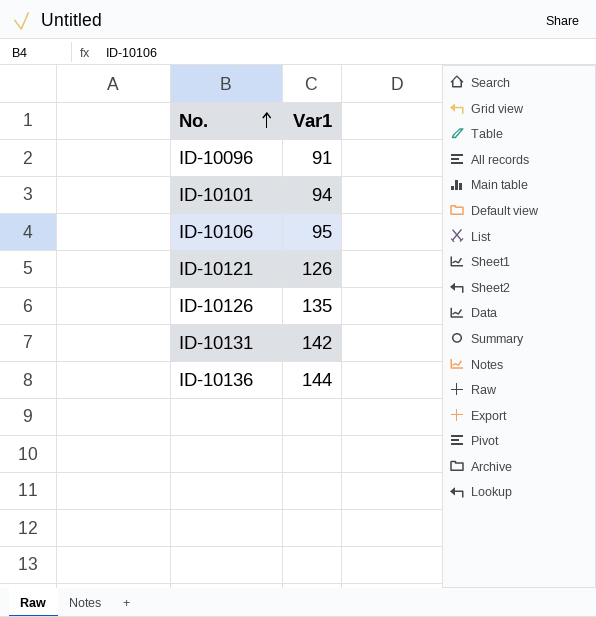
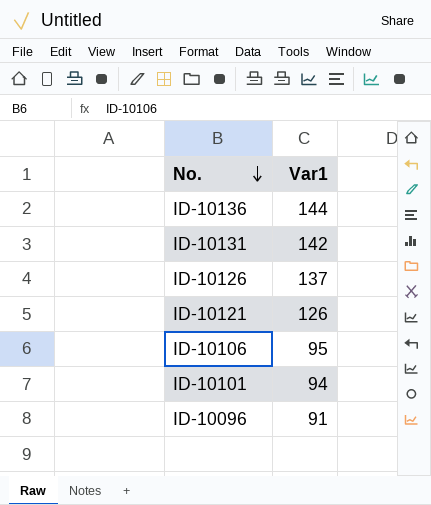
row order: No. ascending -> No. descending
ID-10126 | Var1: 135 -> 137

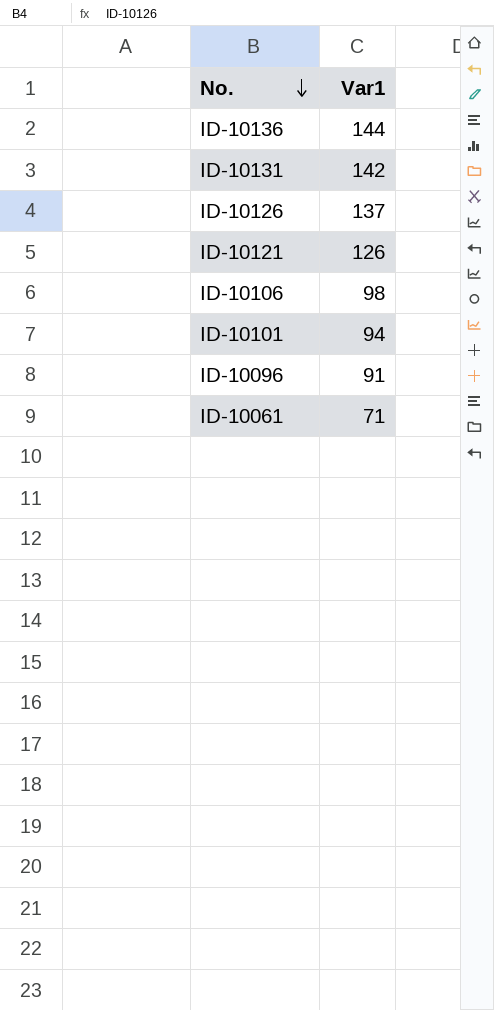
ID-10106 | Var1: 95 -> 98
row ID-10061: none -> 71

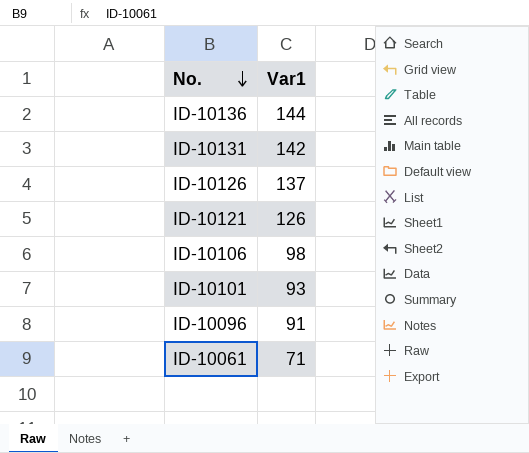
ID-10101 | Var1: 94 -> 93

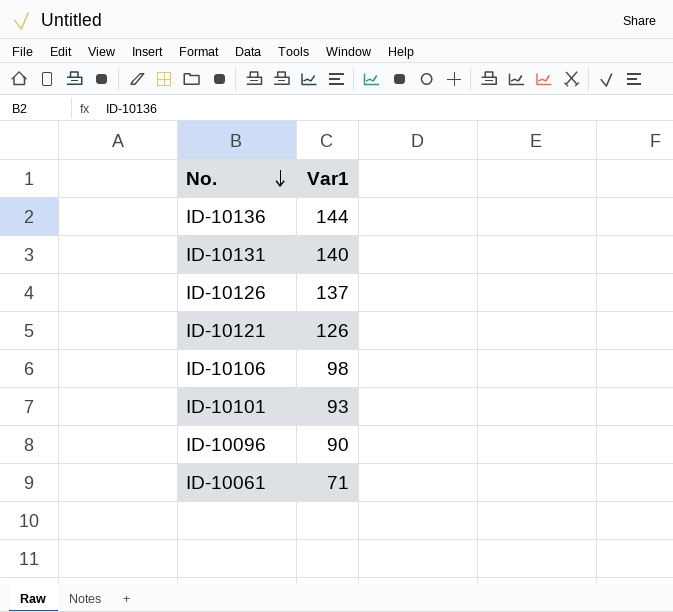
ID-10131 | Var1: 142 -> 140
ID-10096 | Var1: 91 -> 90

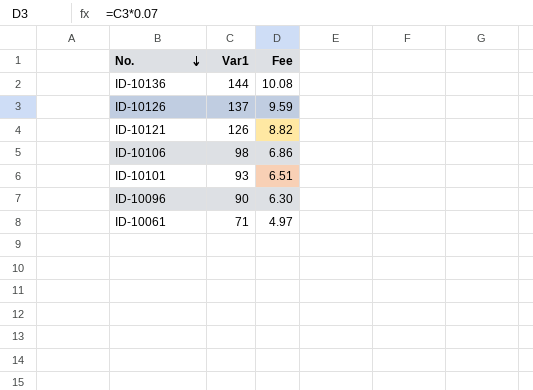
column Fee | formula: none -> [Var1] * 0.07
row ID-10131: 140 -> none

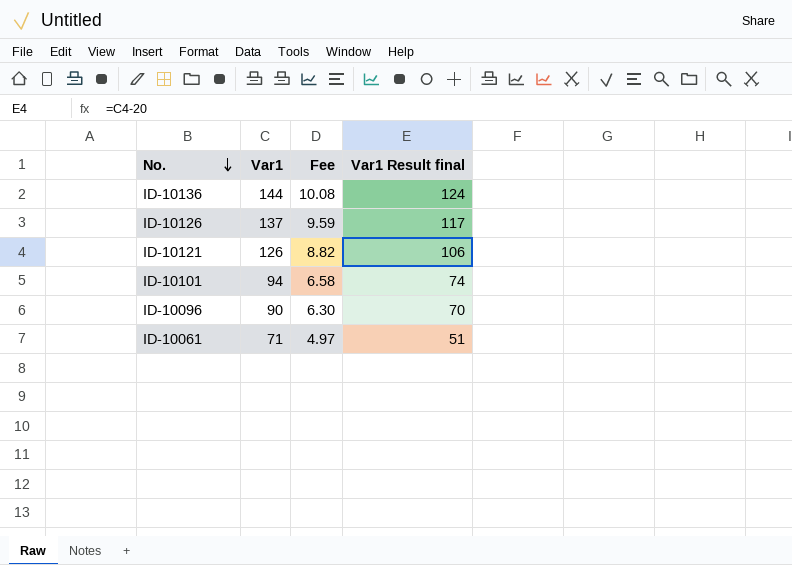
column Var1 Result final | formula: none -> [Var1] - 20
row ID-10106: 98 | 6.86 -> none
ID-10101 | Var1: 93 -> 94
ID-10101 | Fee: 6.51 -> 6.58

